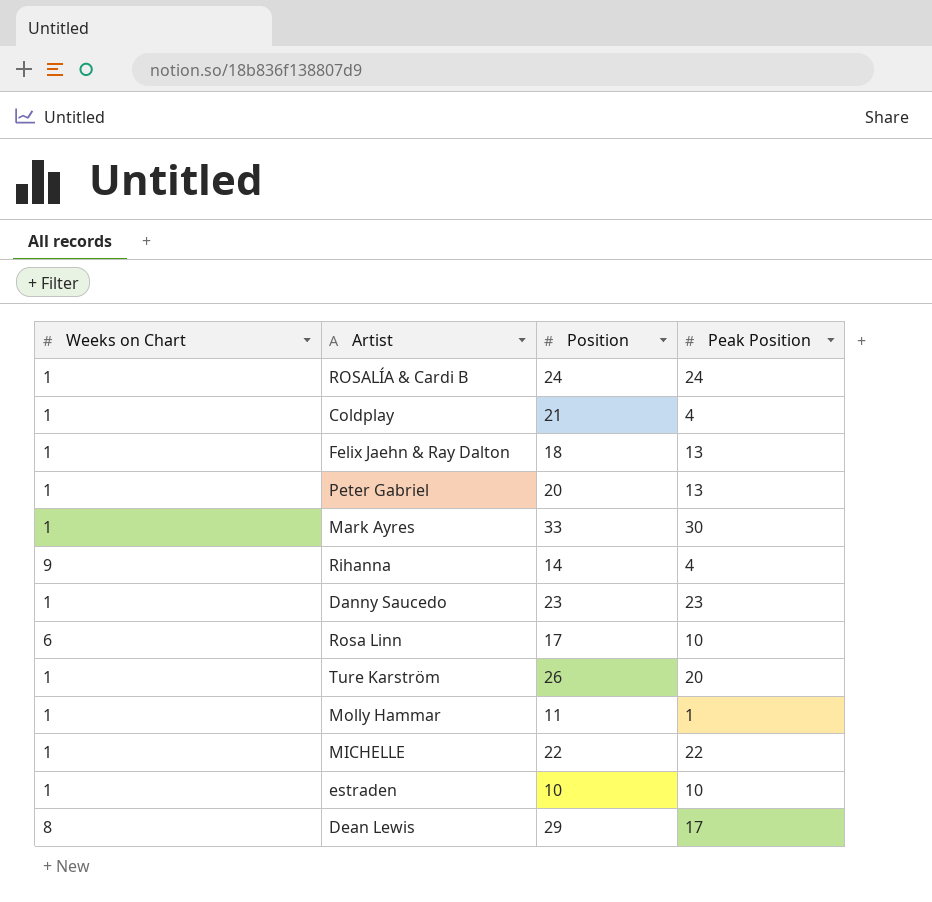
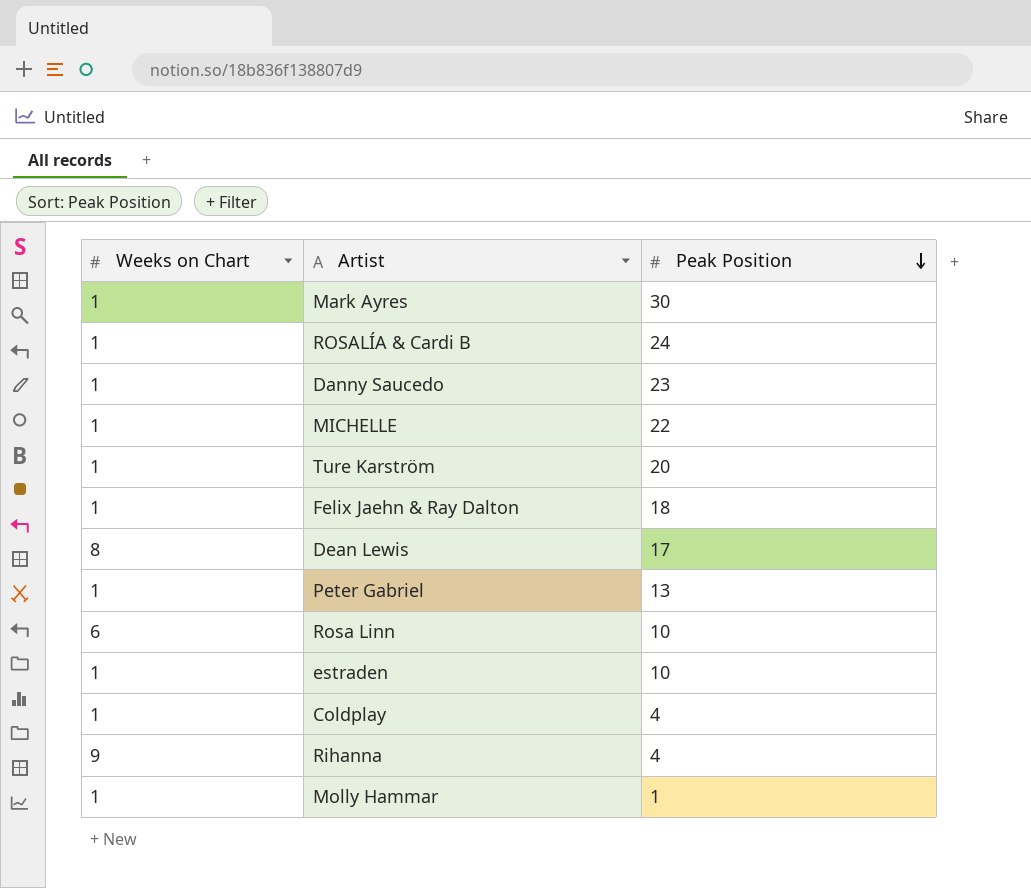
row order: none -> Peak Position descending
column Position | position: 3 -> none
Felix Jaehn & Ray Dalton | Peak Position: 13 -> 18

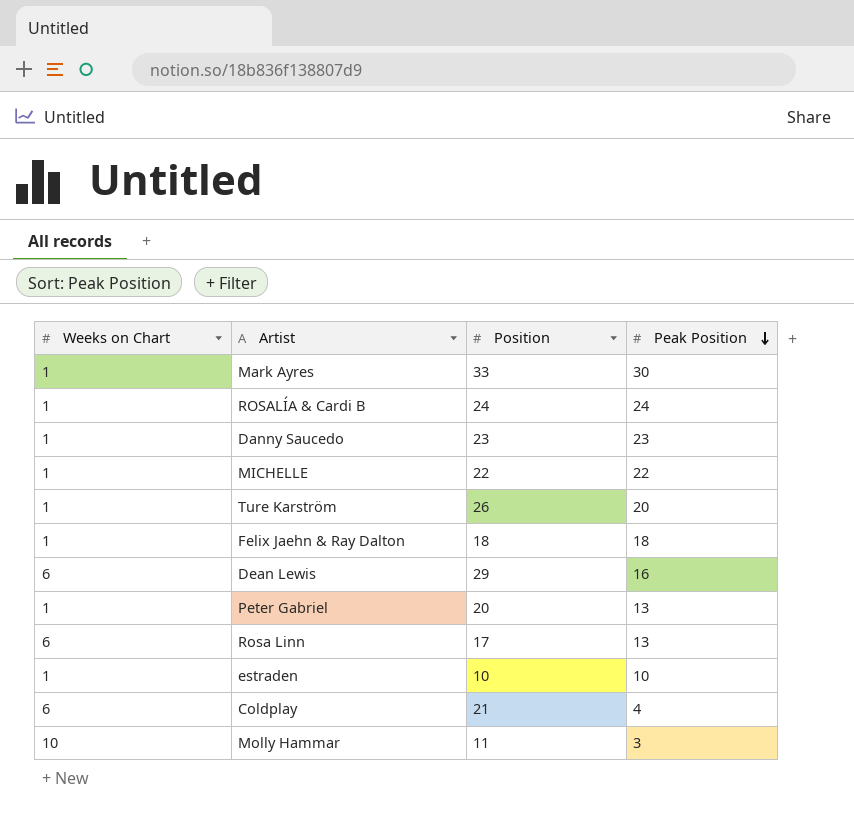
column Position | position: none -> 3
row Rihanna: 9 | 4 -> none
Dean Lewis | Weeks on Chart: 8 -> 6
Dean Lewis | Peak Position: 17 -> 16
Rosa Linn | Peak Position: 10 -> 13
Coldplay | Weeks on Chart: 1 -> 6
Molly Hammar | Weeks on Chart: 1 -> 10
Molly Hammar | Peak Position: 1 -> 3

